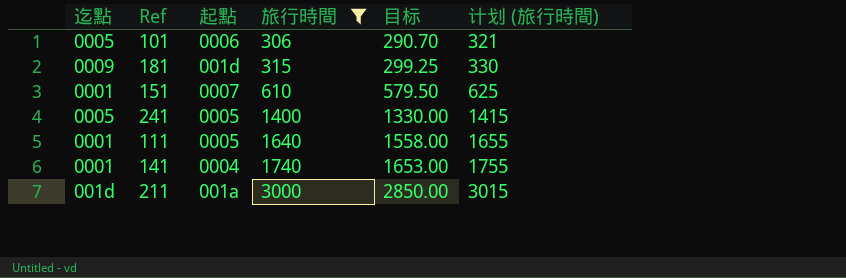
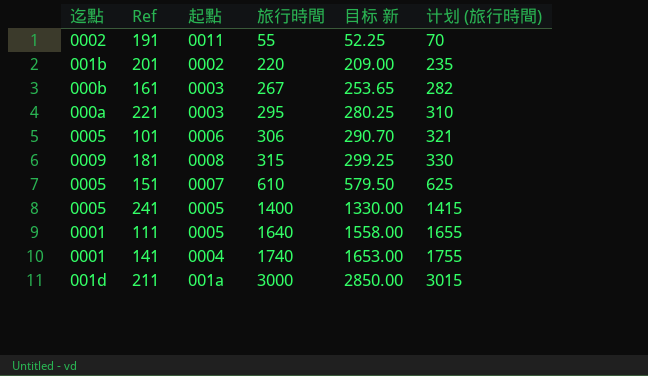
filter: 旅行時間 >= 306 -> none
column name: 目标 -> 目标 新
181 | 起點: 001d -> 0008
151 | 迄點: 0001 -> 0005

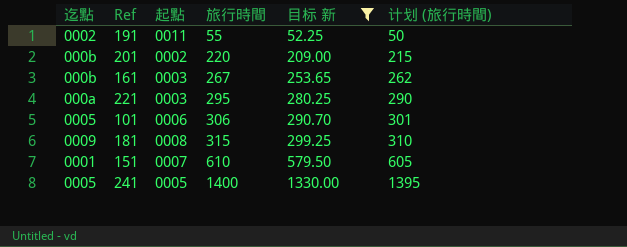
filter: none -> 目标 新 <= 1330.00
column 计划 (旅行時間) | formula: [旅行時間] + 15 -> [旅行時間] - 5
201 | 迄點: 001b -> 000b
151 | 迄點: 0005 -> 0001

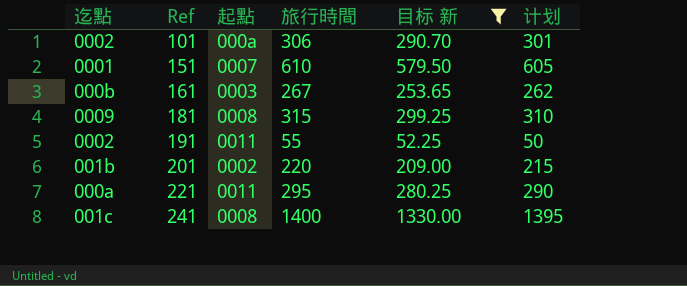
row order: 旅行時間 ascending -> Ref ascending
column name: 计划 (旅行時間) -> 计划
101 | 迄點: 0005 -> 0002
101 | 起點: 0006 -> 000a
201 | 迄點: 000b -> 001b
221 | 起點: 0003 -> 0011
241 | 迄點: 0005 -> 001c
241 | 起點: 0005 -> 0008

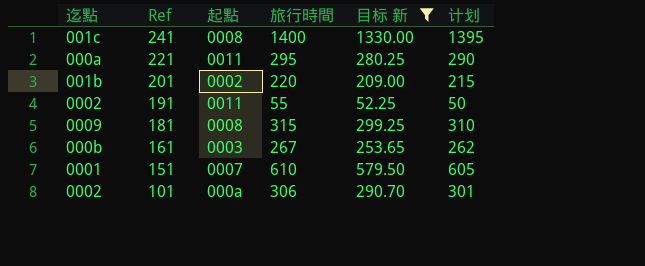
row order: Ref ascending -> Ref descending

